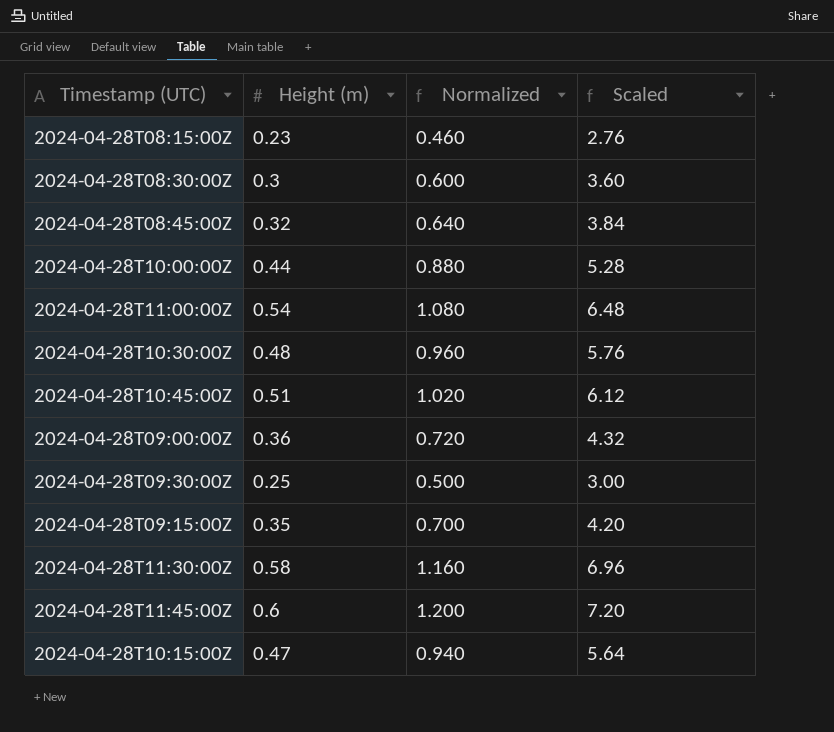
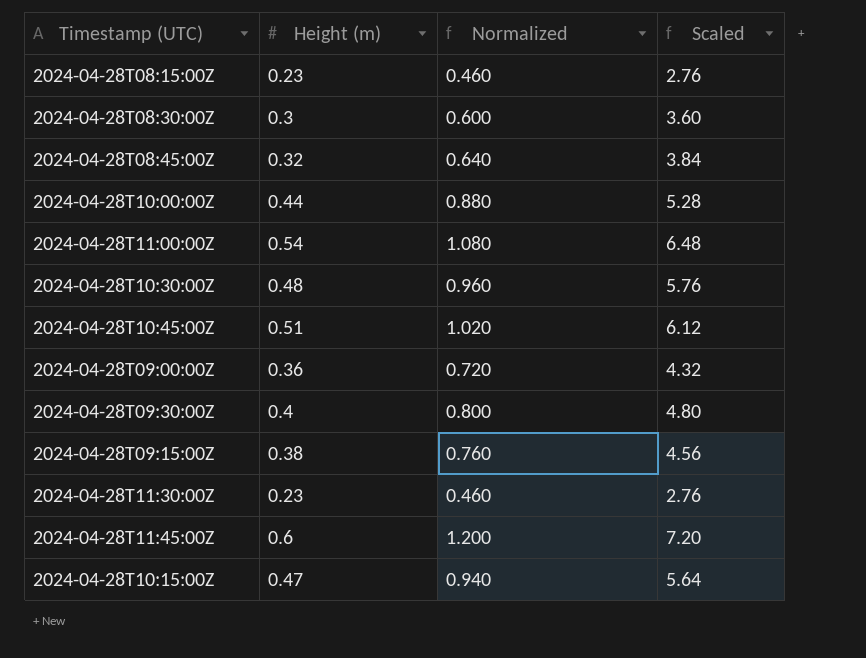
2024-04-28T09:30:00Z | Height (m): 0.25 -> 0.4
2024-04-28T09:30:00Z | Normalized: 0.500 -> 0.800
2024-04-28T09:30:00Z | Scaled: 3.00 -> 4.80
2024-04-28T09:15:00Z | Height (m): 0.35 -> 0.38
2024-04-28T09:15:00Z | Normalized: 0.700 -> 0.760
2024-04-28T09:15:00Z | Scaled: 4.20 -> 4.56
2024-04-28T11:30:00Z | Height (m): 0.58 -> 0.23
2024-04-28T11:30:00Z | Normalized: 1.160 -> 0.460
2024-04-28T11:30:00Z | Scaled: 6.96 -> 2.76

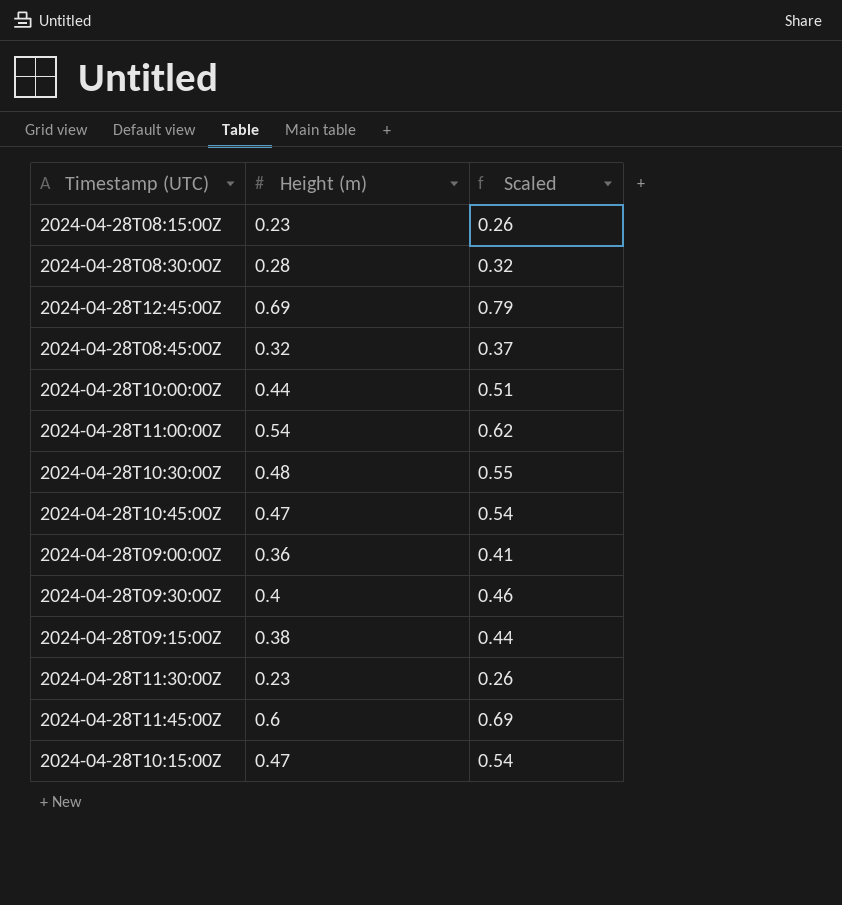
column Normalized | formula: [Height (m)] * 2 -> none
column Scaled | formula: [Height (m)] * 12 -> [Height (m)] * 1.15
2024-04-28T08:30:00Z | Height (m): 0.3 -> 0.28
row 2024-04-28T12:45:00Z: none -> 0.69 | 0.79
2024-04-28T10:45:00Z | Height (m): 0.51 -> 0.47

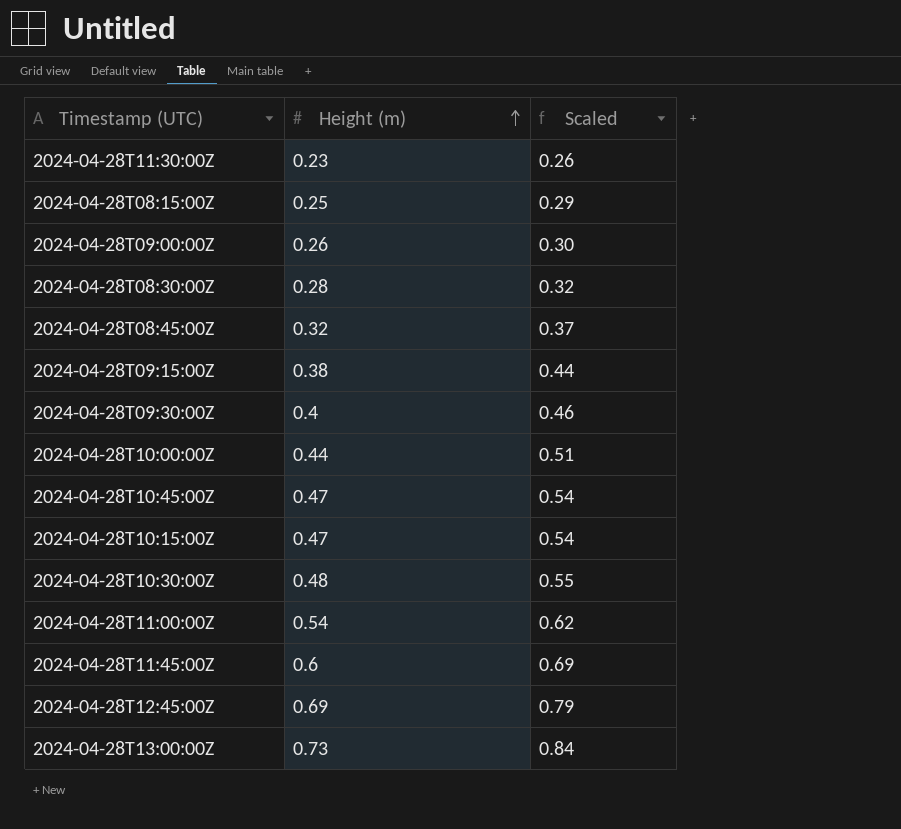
row order: none -> Height (m) ascending
2024-04-28T08:15:00Z | Height (m): 0.23 -> 0.25
2024-04-28T08:15:00Z | Scaled: 0.26 -> 0.29
2024-04-28T09:00:00Z | Height (m): 0.36 -> 0.26
2024-04-28T09:00:00Z | Scaled: 0.41 -> 0.30
row 2024-04-28T13:00:00Z: none -> 0.73 | 0.84

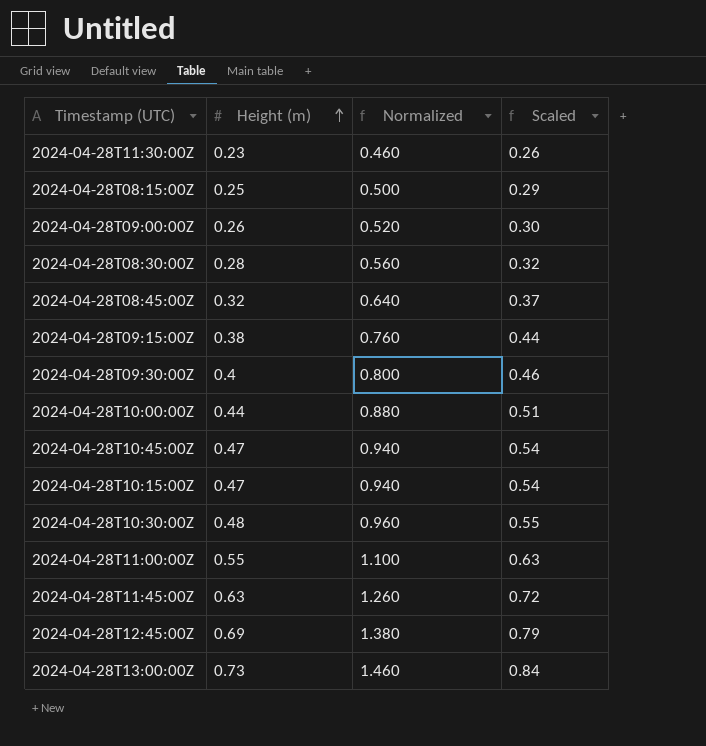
column Normalized | formula: none -> [Height (m)] * 2
2024-04-28T11:00:00Z | Height (m): 0.54 -> 0.55
2024-04-28T11:00:00Z | Scaled: 0.62 -> 0.63
2024-04-28T11:45:00Z | Height (m): 0.6 -> 0.63
2024-04-28T11:45:00Z | Scaled: 0.69 -> 0.72

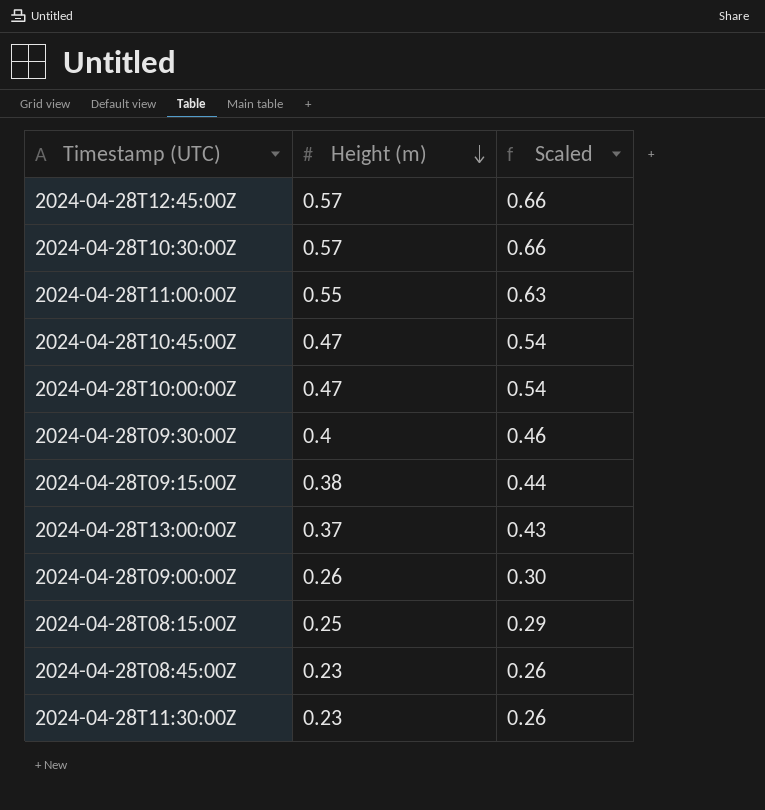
row order: Height (m) ascending -> Height (m) descending
column Normalized | formula: [Height (m)] * 2 -> none
row 2024-04-28T08:30:00Z: 0.28 | 0.560 | 0.32 -> none
row 2024-04-28T10:15:00Z: 0.47 | 0.940 | 0.54 -> none
row 2024-04-28T11:45:00Z: 0.63 | 1.260 | 0.72 -> none
2024-04-28T12:45:00Z | Height (m): 0.69 -> 0.57
2024-04-28T12:45:00Z | Scaled: 0.79 -> 0.66
2024-04-28T10:30:00Z | Height (m): 0.48 -> 0.57
2024-04-28T10:30:00Z | Scaled: 0.55 -> 0.66
2024-04-28T10:00:00Z | Height (m): 0.44 -> 0.47
2024-04-28T10:00:00Z | Scaled: 0.51 -> 0.54
2024-04-28T13:00:00Z | Height (m): 0.73 -> 0.37
2024-04-28T13:00:00Z | Scaled: 0.84 -> 0.43
2024-04-28T08:45:00Z | Height (m): 0.32 -> 0.23
2024-04-28T08:45:00Z | Scaled: 0.37 -> 0.26

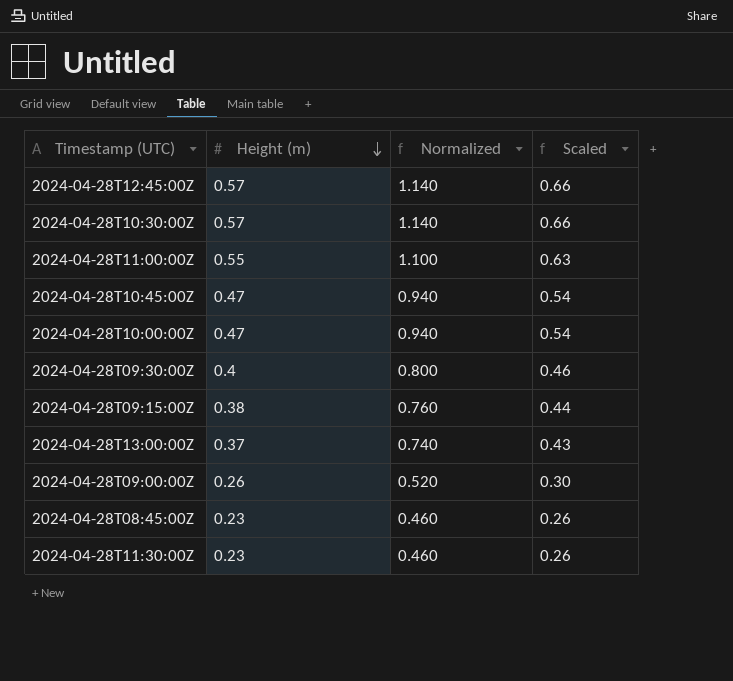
column Normalized | formula: none -> [Height (m)] * 2
row 2024-04-28T08:15:00Z: 0.25 | 0.29 -> none

